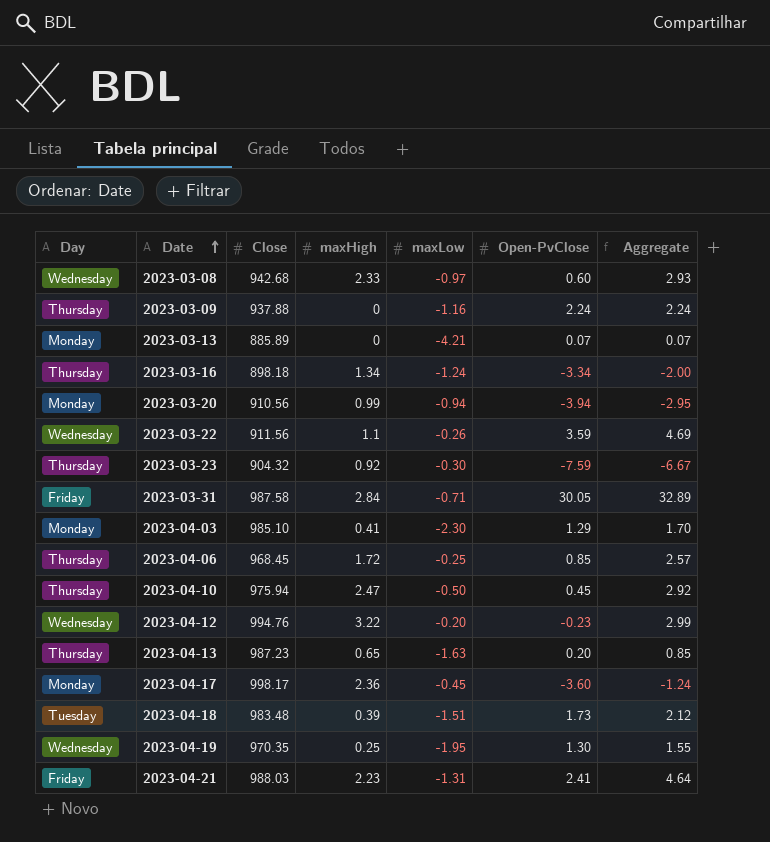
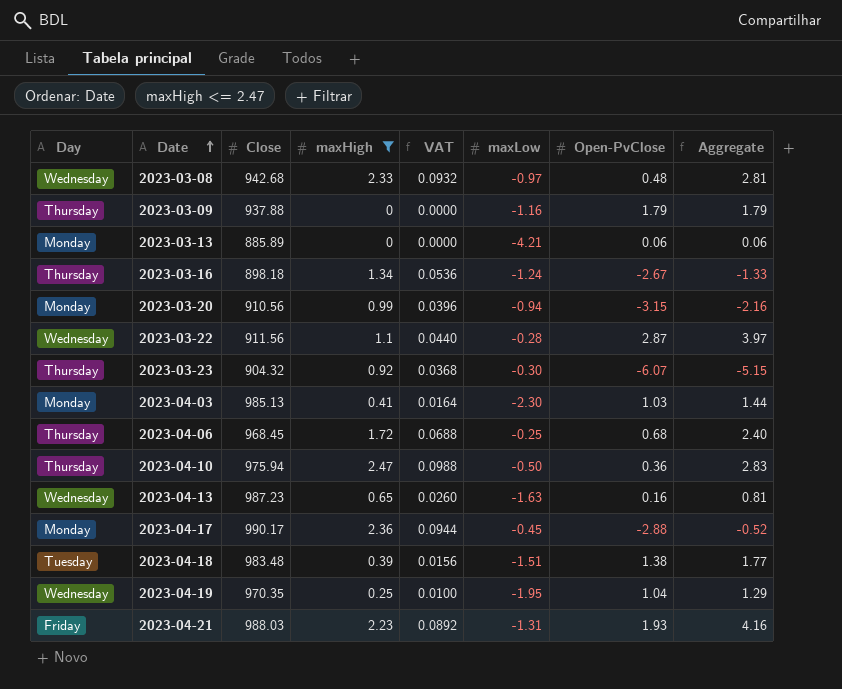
filter: none -> maxHigh <= 2.47
column VAT | formula: none -> [maxHigh] * 0.04
2023-03-08 | Open-PvClose: 0.60 -> 0.48
2023-03-08 | Aggregate: 2.93 -> 2.81
2023-03-09 | Open-PvClose: 2.24 -> 1.79
2023-03-09 | Aggregate: 2.24 -> 1.79
2023-03-13 | Open-PvClose: 0.07 -> 0.06
2023-03-13 | Aggregate: 0.07 -> 0.06
2023-03-16 | Open-PvClose: -3.34 -> -2.67
2023-03-16 | Aggregate: -2.00 -> -1.33
2023-03-20 | Open-PvClose: -3.94 -> -3.15
2023-03-20 | Aggregate: -2.95 -> -2.16
2023-03-22 | maxLow: -0.26 -> -0.28
2023-03-22 | Open-PvClose: 3.59 -> 2.87
2023-03-22 | Aggregate: 4.69 -> 3.97
2023-03-23 | Open-PvClose: -7.59 -> -6.07
2023-03-23 | Aggregate: -6.67 -> -5.15
2023-04-03 | Close: 985.10 -> 985.13
2023-04-03 | Open-PvClose: 1.29 -> 1.03
2023-04-03 | Aggregate: 1.70 -> 1.44
2023-04-06 | Open-PvClose: 0.85 -> 0.68
2023-04-06 | Aggregate: 2.57 -> 2.40
2023-04-10 | Open-PvClose: 0.45 -> 0.36
2023-04-10 | Aggregate: 2.92 -> 2.83
2023-04-13 | Day: Thursday -> Wednesday
2023-04-13 | Open-PvClose: 0.20 -> 0.16
2023-04-13 | Aggregate: 0.85 -> 0.81
2023-04-17 | Close: 998.17 -> 990.17
2023-04-17 | Open-PvClose: -3.60 -> -2.88
2023-04-17 | Aggregate: -1.24 -> -0.52
2023-04-18 | Open-PvClose: 1.73 -> 1.38
2023-04-18 | Aggregate: 2.12 -> 1.77
2023-04-19 | Open-PvClose: 1.30 -> 1.04
2023-04-19 | Aggregate: 1.55 -> 1.29
2023-04-21 | Open-PvClose: 2.41 -> 1.93
2023-04-21 | Aggregate: 4.64 -> 4.16

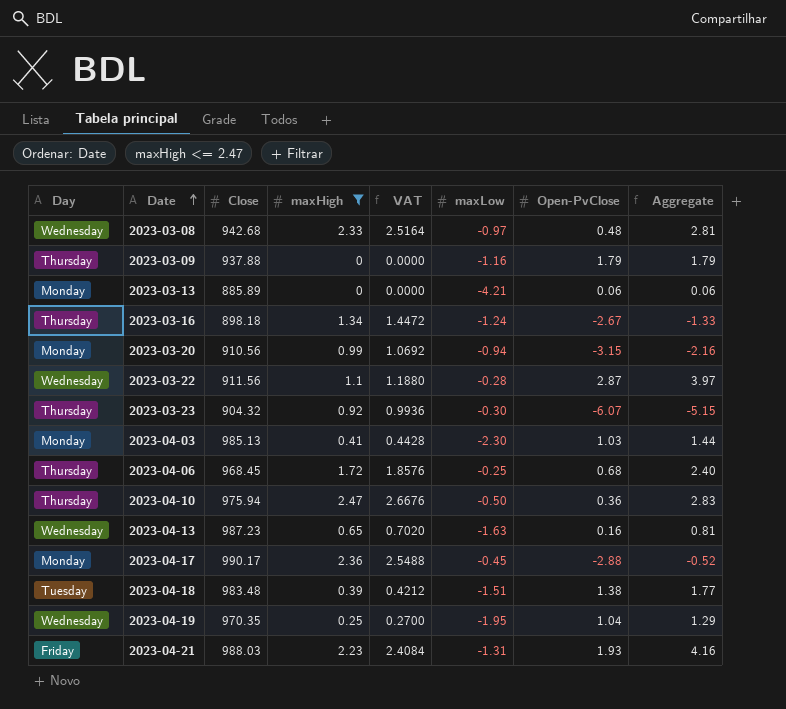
column VAT | formula: [maxHigh] * 0.04 -> [maxHigh] * 1.08

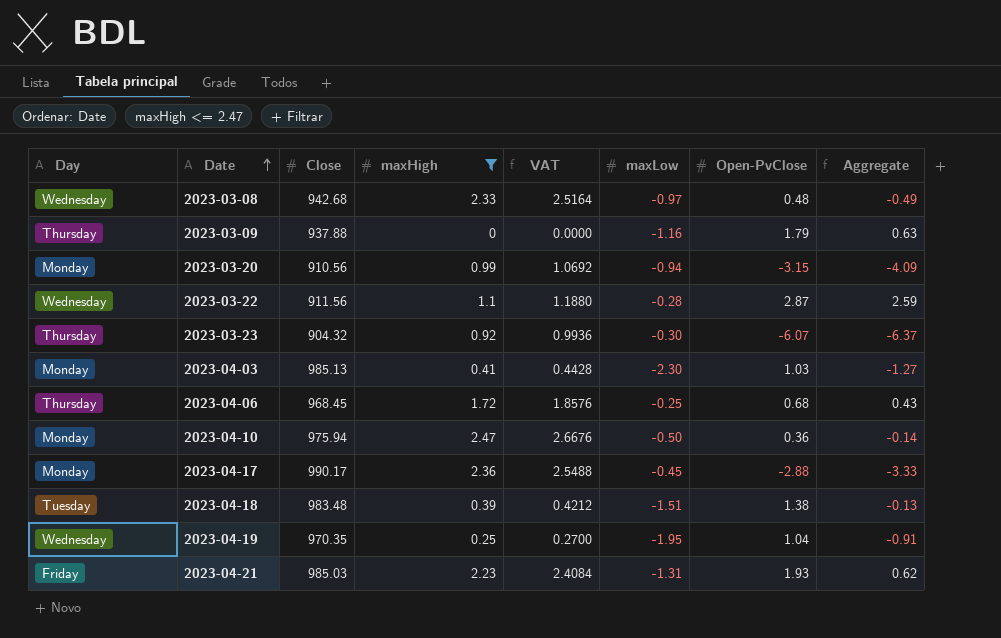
column Aggregate | formula: [maxHigh] + [Open-PvClose] -> [maxLow] + [Open-PvClose]
row 2023-03-13: Monday | 885.89 | 0 | 0.0000 | -4.21 | 0.06 | 0.06 -> none
row 2023-03-16: Thursday | 898.18 | 1.34 | 1.4472 | -1.24 | -2.67 | -1.33 -> none
row 2023-04-13: Wednesday | 987.23 | 0.65 | 0.7020 | -1.63 | 0.16 | 0.81 -> none
2023-04-10 | Day: Thursday -> Monday
2023-04-21 | Close: 988.03 -> 985.03

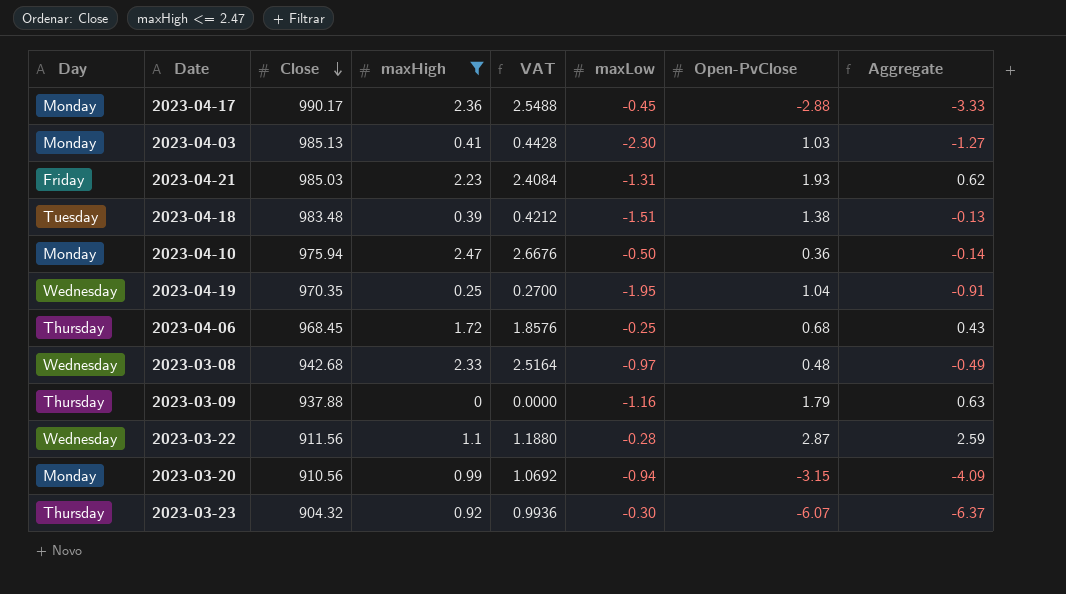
row order: Date ascending -> Close descending

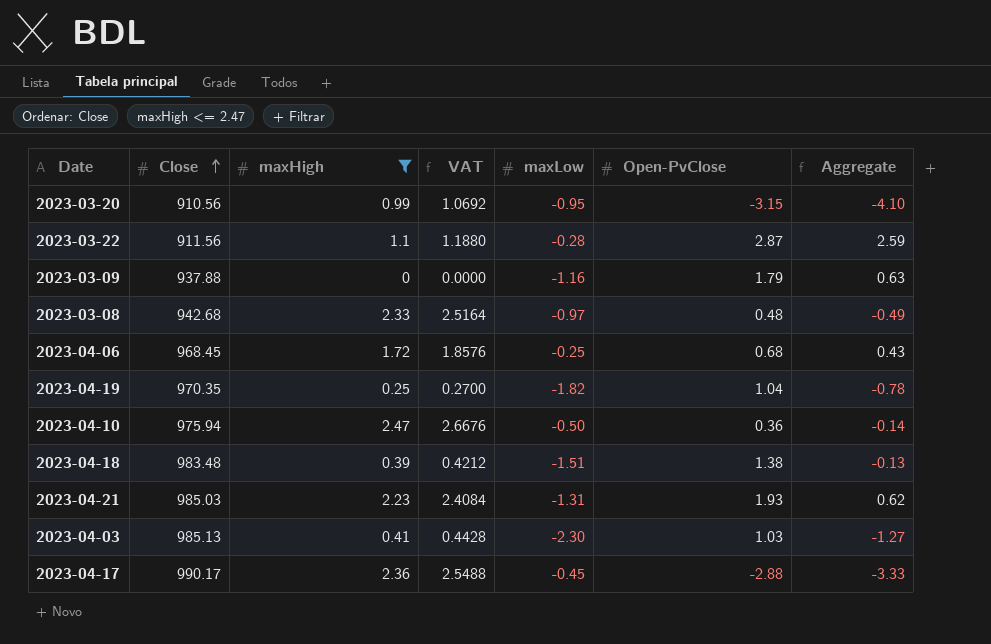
row order: Close descending -> Close ascending
column Day | position: 1 -> none
row 2023-03-23: Thursday | 904.32 | 0.92 | 0.9936 | -0.30 | -6.07 | -6.37 -> none
2023-03-20 | maxLow: -0.94 -> -0.95
2023-03-20 | Aggregate: -4.09 -> -4.10
2023-04-19 | maxLow: -1.95 -> -1.82
2023-04-19 | Aggregate: -0.91 -> -0.78

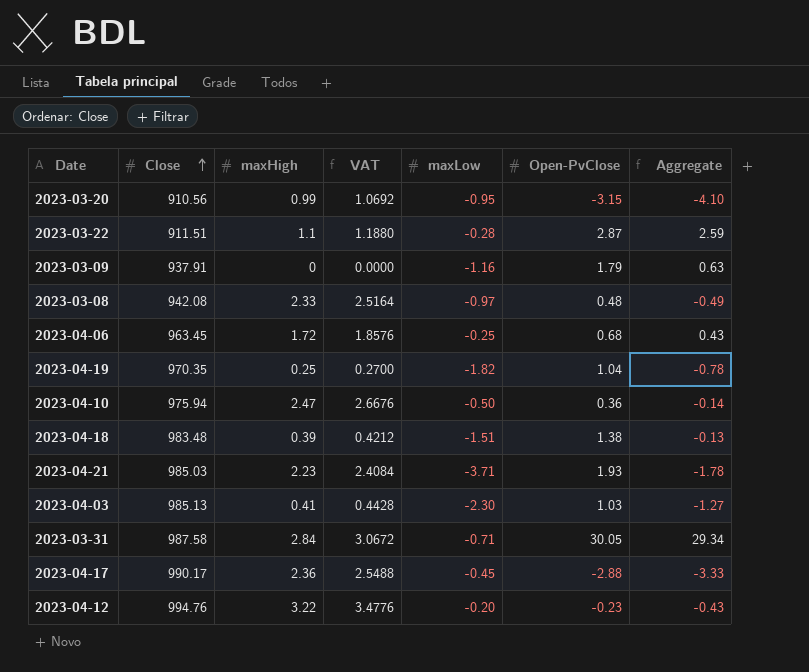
filter: maxHigh <= 2.47 -> none
2023-03-22 | Close: 911.56 -> 911.51
2023-03-09 | Close: 937.88 -> 937.91
2023-03-08 | Close: 942.68 -> 942.08
2023-04-06 | Close: 968.45 -> 963.45
2023-04-21 | maxLow: -1.31 -> -3.71
2023-04-21 | Aggregate: 0.62 -> -1.78

